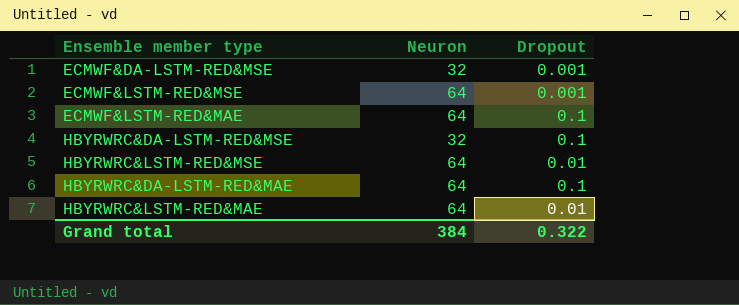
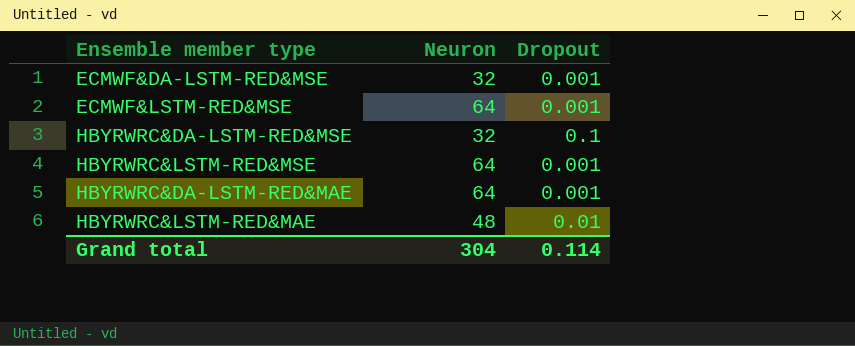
row ECMWF&LSTM-RED&MAE: 64 | 0.1 -> none
HBYRWRC&LSTM-RED&MSE | Dropout: 0.01 -> 0.001
HBYRWRC&DA-LSTM-RED&MAE | Dropout: 0.1 -> 0.001
HBYRWRC&LSTM-RED&MAE | Neuron: 64 -> 48
Grand total | Neuron: 384 -> 304
Grand total | Dropout: 0.322 -> 0.114

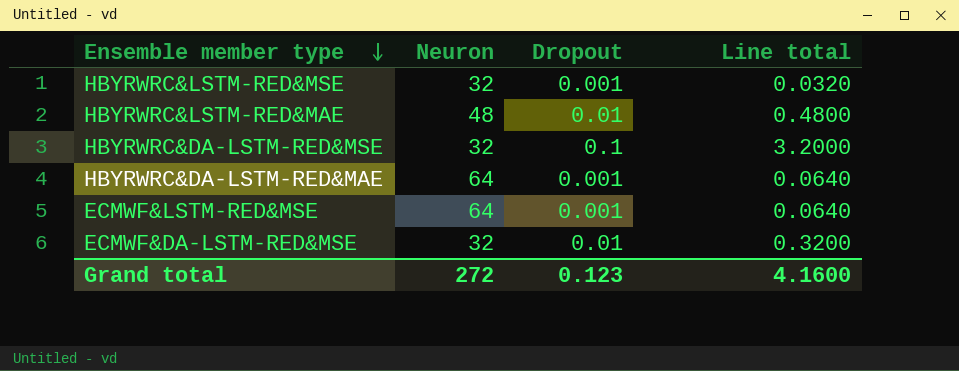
row order: none -> Ensemble member type descending
column Line total | formula: none -> [Neuron] * [Dropout]
HBYRWRC&LSTM-RED&MSE | Neuron: 64 -> 32
ECMWF&DA-LSTM-RED&MSE | Dropout: 0.001 -> 0.01
Grand total | Neuron: 304 -> 272
Grand total | Dropout: 0.114 -> 0.123

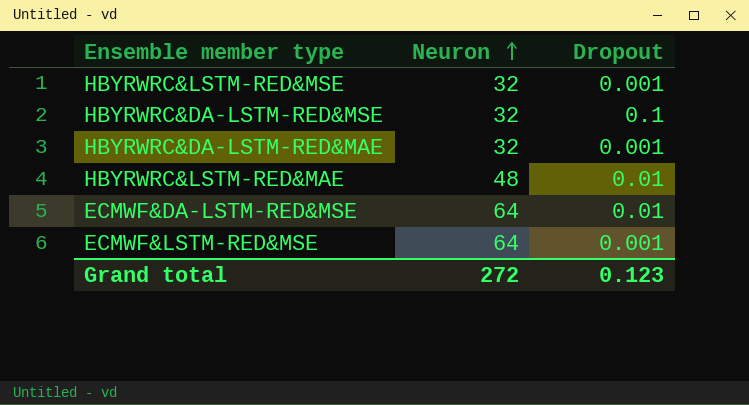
row order: Ensemble member type descending -> Neuron ascending
column Line total | formula: [Neuron] * [Dropout] -> none
HBYRWRC&DA-LSTM-RED&MAE | Neuron: 64 -> 32
ECMWF&DA-LSTM-RED&MSE | Neuron: 32 -> 64

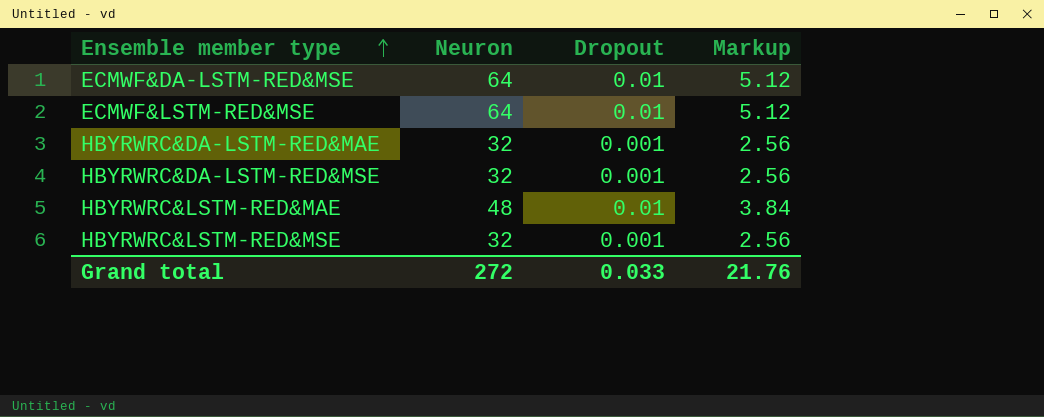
row order: Neuron ascending -> Ensemble member type ascending
column Markup | formula: none -> [Neuron] * 0.08
ECMWF&LSTM-RED&MSE | Dropout: 0.001 -> 0.01
HBYRWRC&DA-LSTM-RED&MSE | Dropout: 0.1 -> 0.001
Grand total | Dropout: 0.123 -> 0.033

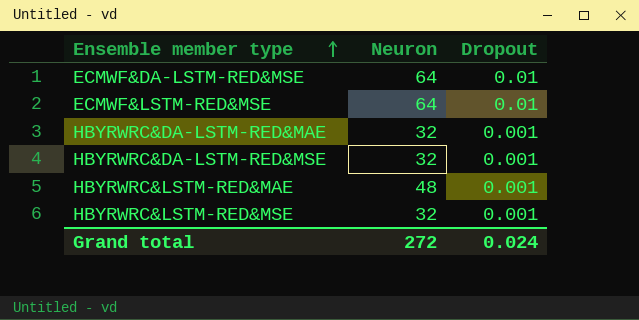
column Markup | formula: [Neuron] * 0.08 -> none
HBYRWRC&LSTM-RED&MAE | Dropout: 0.01 -> 0.001
Grand total | Dropout: 0.033 -> 0.024

